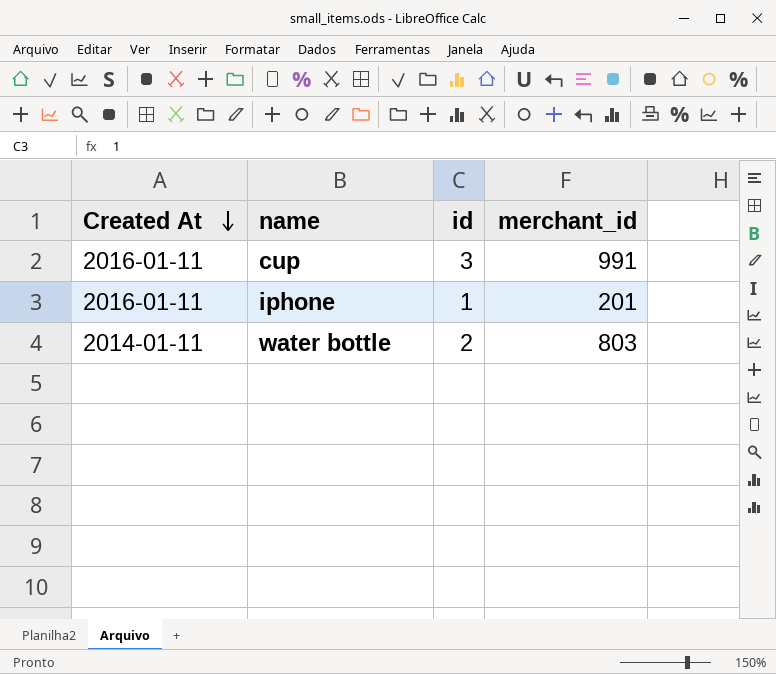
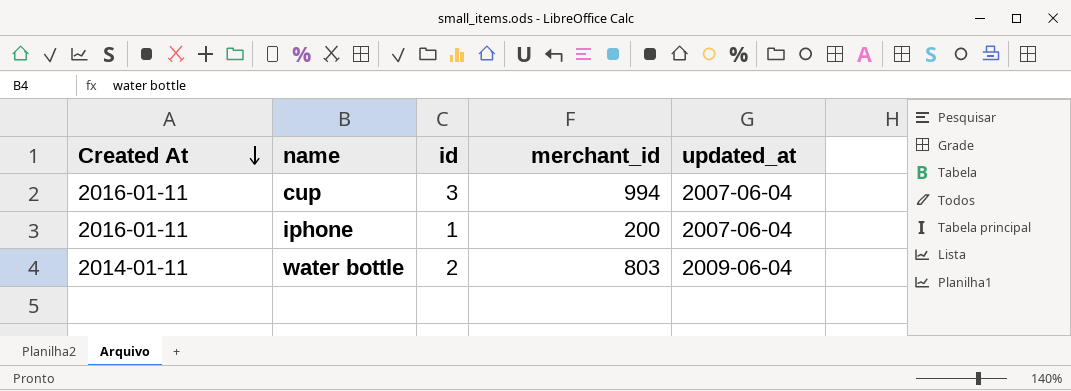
column updated_at | position: none -> 5
cup | merchant_id: 991 -> 994
iphone | merchant_id: 201 -> 200

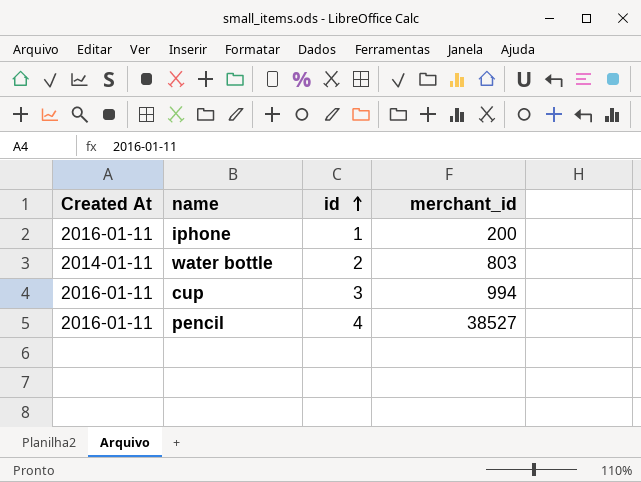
row order: Created At descending -> id ascending
column updated_at | position: 5 -> none
row pencil: none -> 2016-01-11 | 4 | 38527

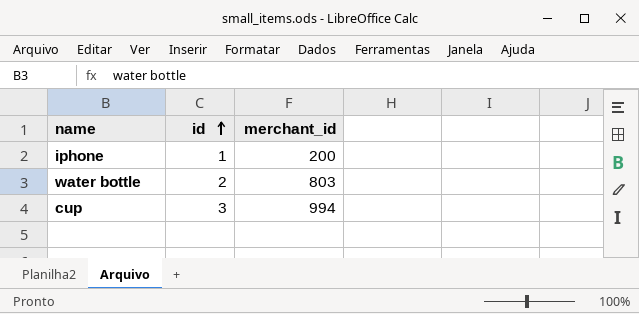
column Created At | position: 1 -> none
row pencil: 2016-01-11 | 4 | 38527 -> none

